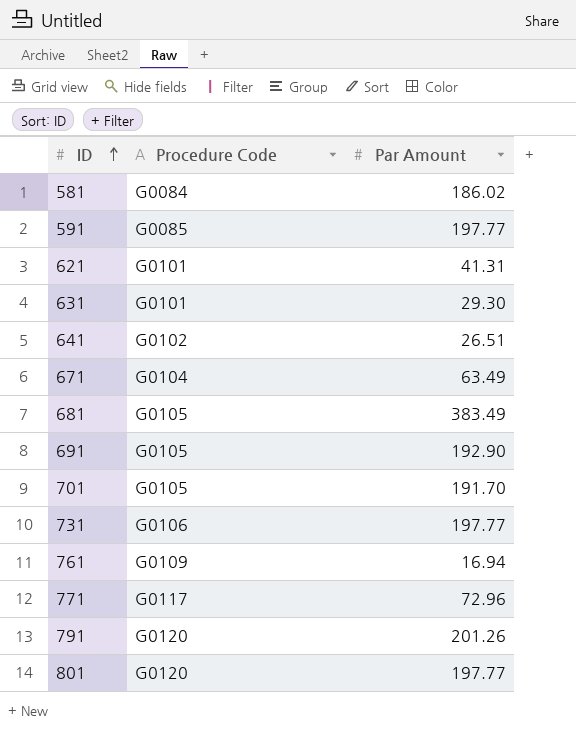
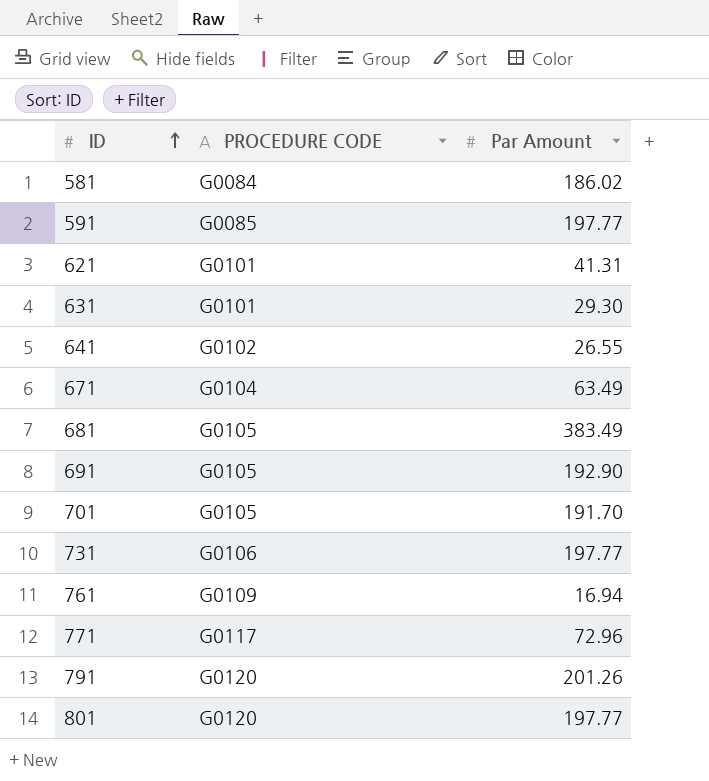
column name: Procedure Code -> PROCEDURE CODE
641 | Par Amount: 26.51 -> 26.55

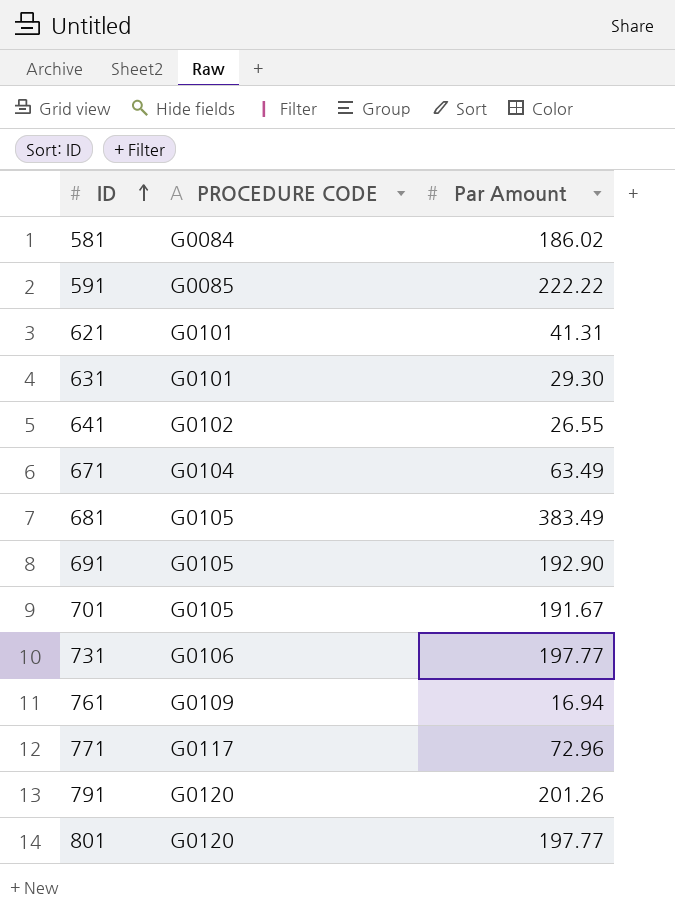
591 | Par Amount: 197.77 -> 222.22
701 | Par Amount: 191.70 -> 191.67

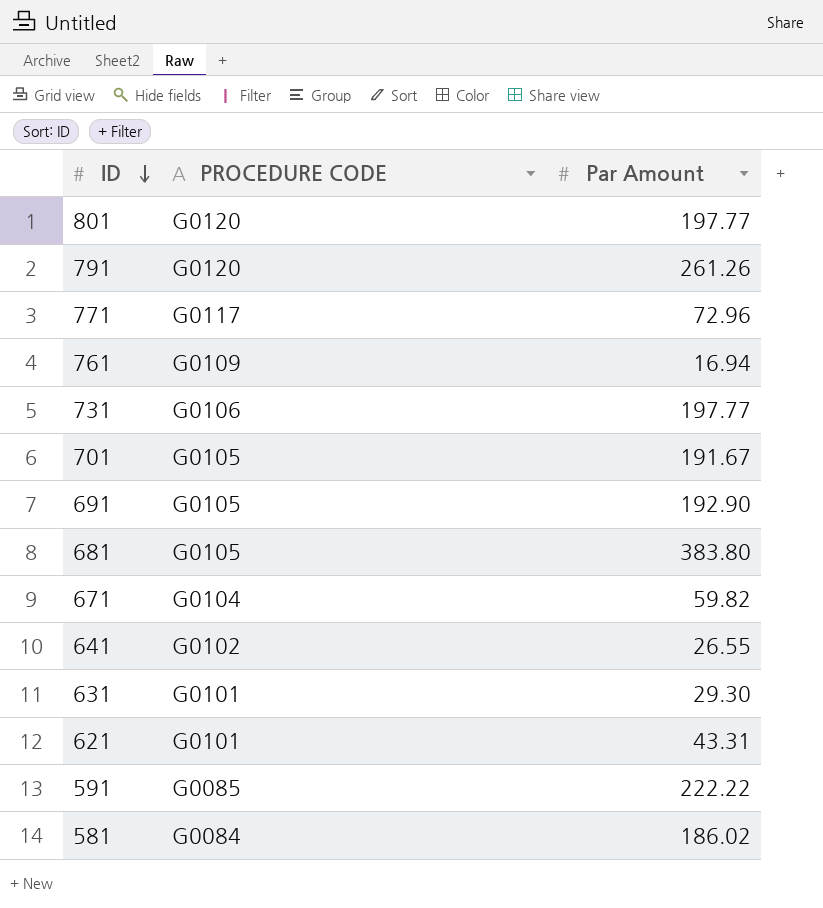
row order: ID ascending -> ID descending
791 | Par Amount: 201.26 -> 261.26
681 | Par Amount: 383.49 -> 383.80
671 | Par Amount: 63.49 -> 59.82
621 | Par Amount: 41.31 -> 43.31

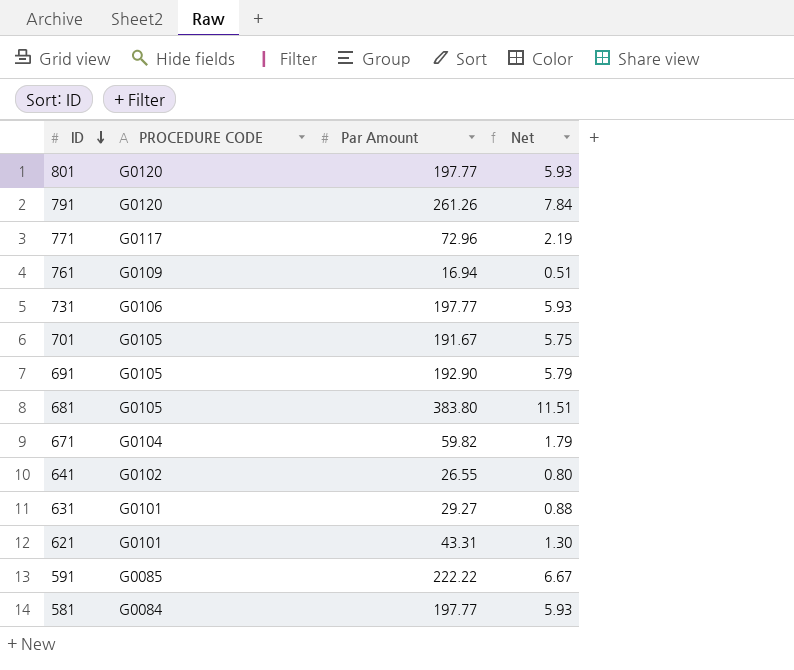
column Net | formula: none -> [Par Amount] * 0.03
631 | Par Amount: 29.30 -> 29.27
581 | Par Amount: 186.02 -> 197.77

